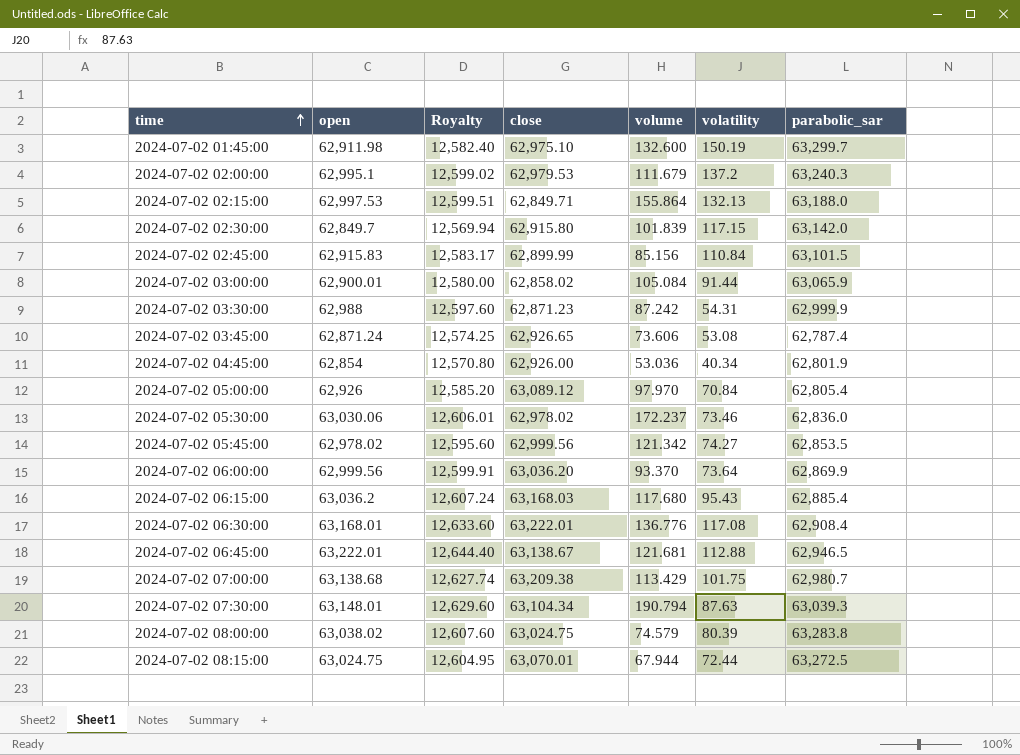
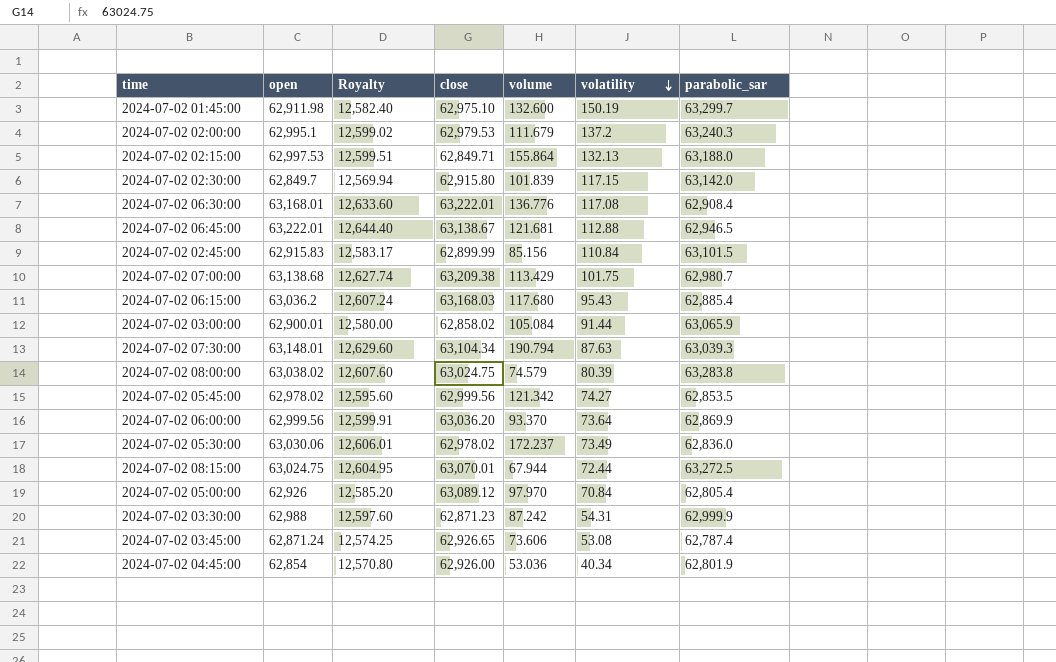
row order: time ascending -> volatility descending
2024-07-02 05:30:00 | volatility: 73.46 -> 73.49

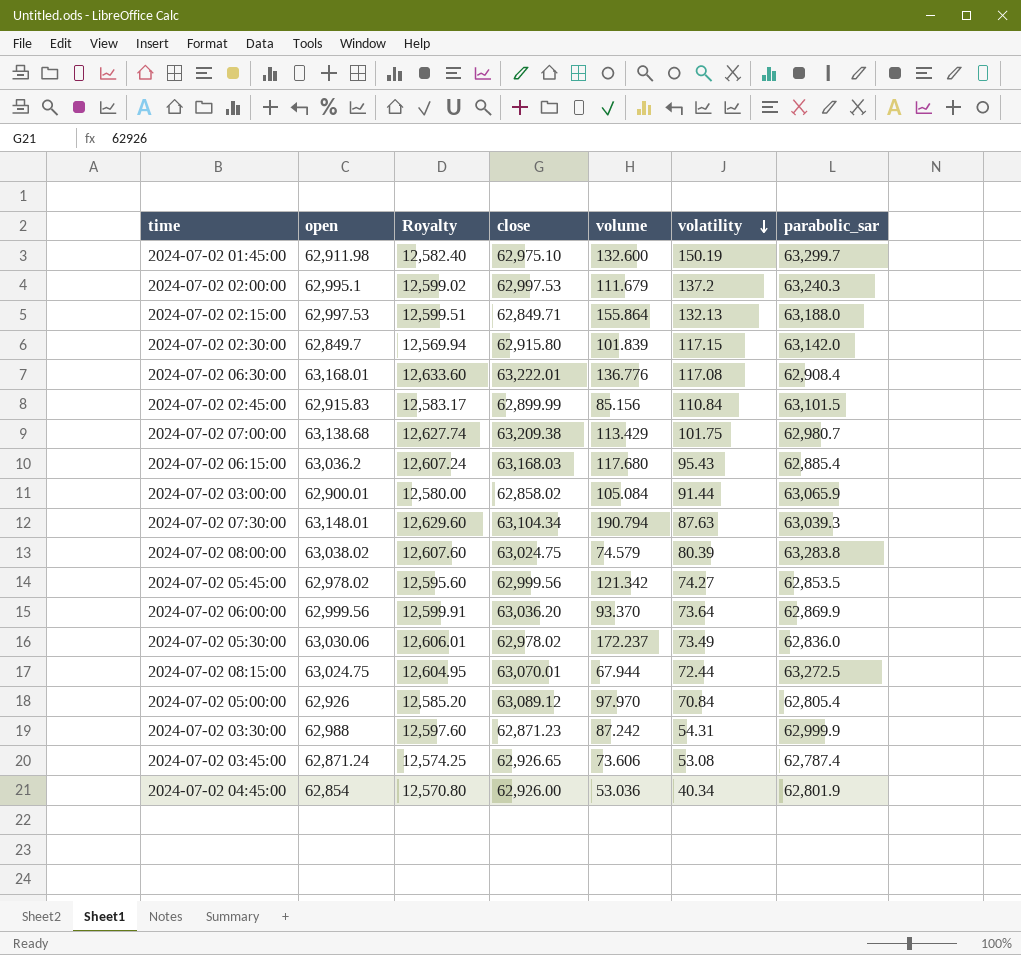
row 2024-07-02 06:45:00: 63,222.01 | 12,644.40 | 63,138.67 | 121.681 | 112.88 | 62,946.5 -> none
2024-07-02 02:00:00 | close: 62,979.53 -> 62,997.53

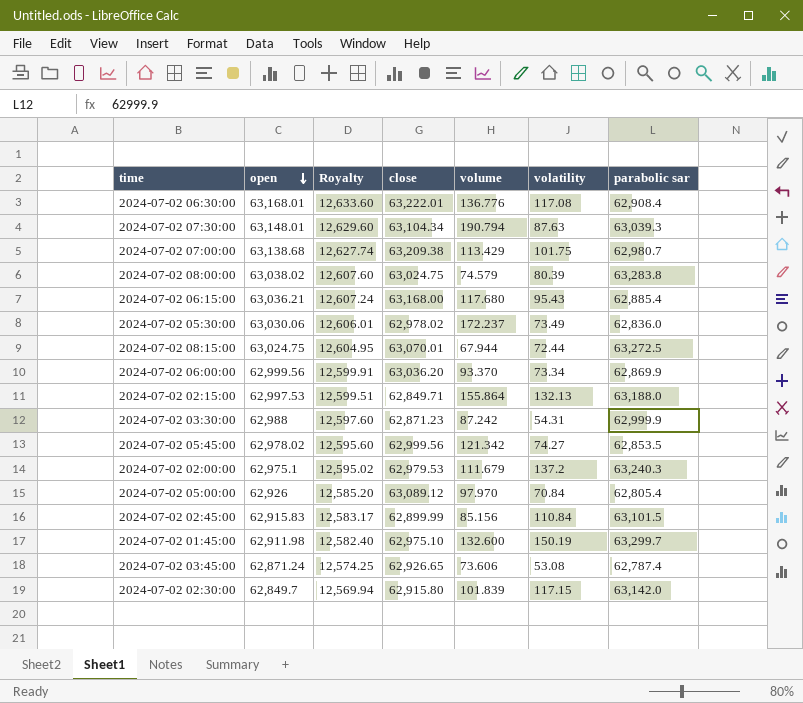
row order: volatility descending -> open descending
column name: parabolic_sar -> parabolic sar
row 2024-07-02 03:00:00: 62,900.01 | 12,580.00 | 62,858.02 | 105.084 | 91.44 | 63,065.9 -> none
row 2024-07-02 04:45:00: 62,854 | 12,570.80 | 62,926.00 | 53.036 | 40.34 | 62,801.9 -> none
2024-07-02 06:15:00 | open: 63,036.2 -> 63,036.21
2024-07-02 06:15:00 | close: 63,168.03 -> 63,168.00
2024-07-02 06:00:00 | volatility: 73.64 -> 73.34
2024-07-02 02:00:00 | open: 62,995.1 -> 62,975.1
2024-07-02 02:00:00 | Royalty: 12,599.02 -> 12,595.02
2024-07-02 02:00:00 | close: 62,997.53 -> 62,979.53

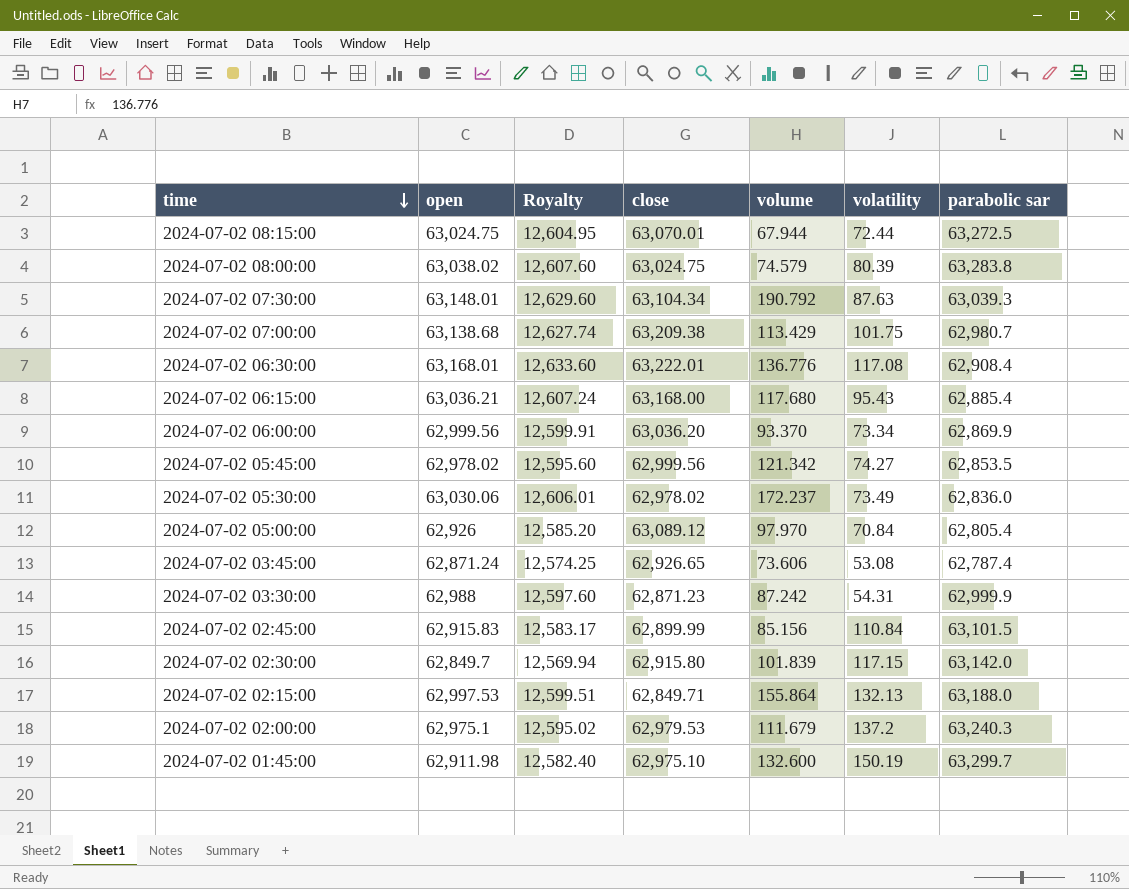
row order: open descending -> time descending
2024-07-02 07:30:00 | volume: 190.794 -> 190.792

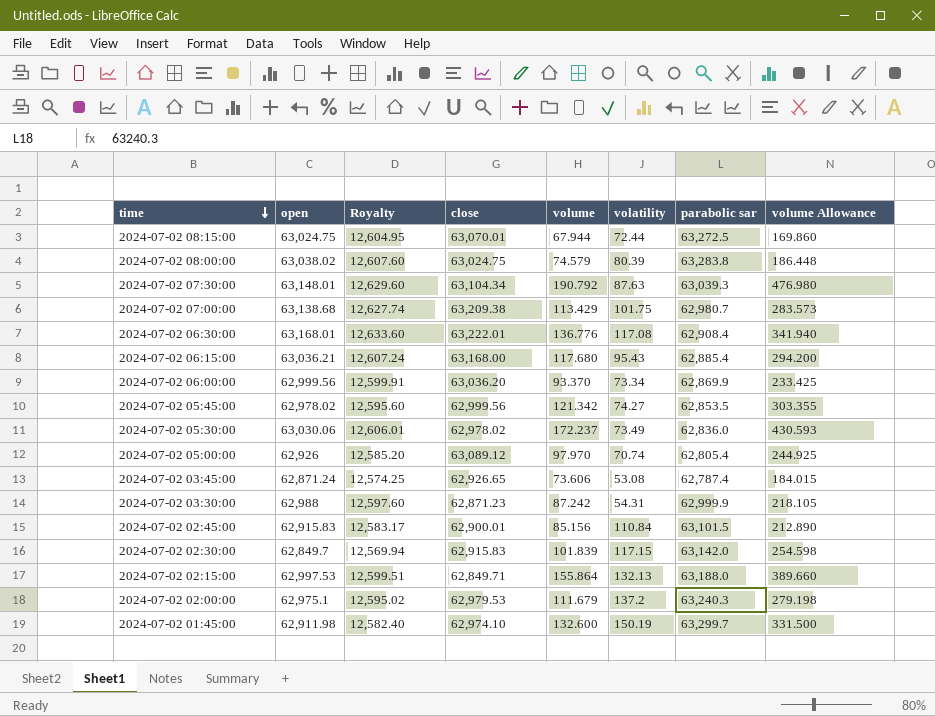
column volume Allowance | formula: none -> [volume] * 2.5
2024-07-02 05:00:00 | volatility: 70.84 -> 70.74
2024-07-02 02:45:00 | close: 62,899.99 -> 62,900.01
2024-07-02 02:30:00 | close: 62,915.80 -> 62,915.83
2024-07-02 01:45:00 | close: 62,975.10 -> 62,974.10

